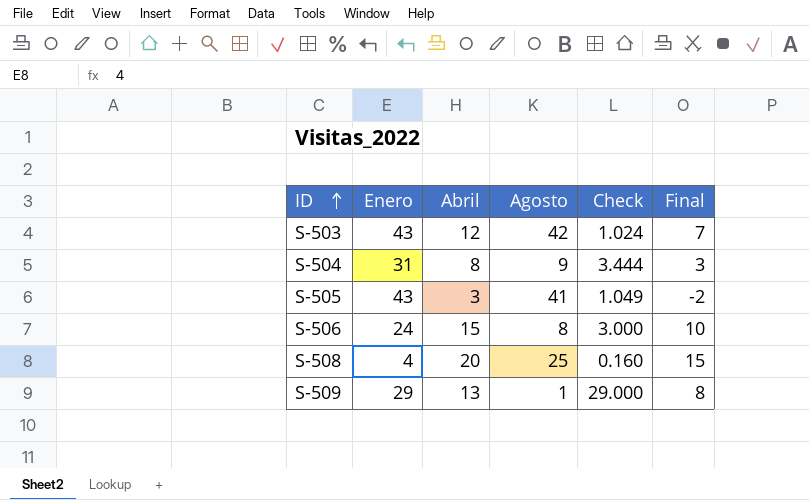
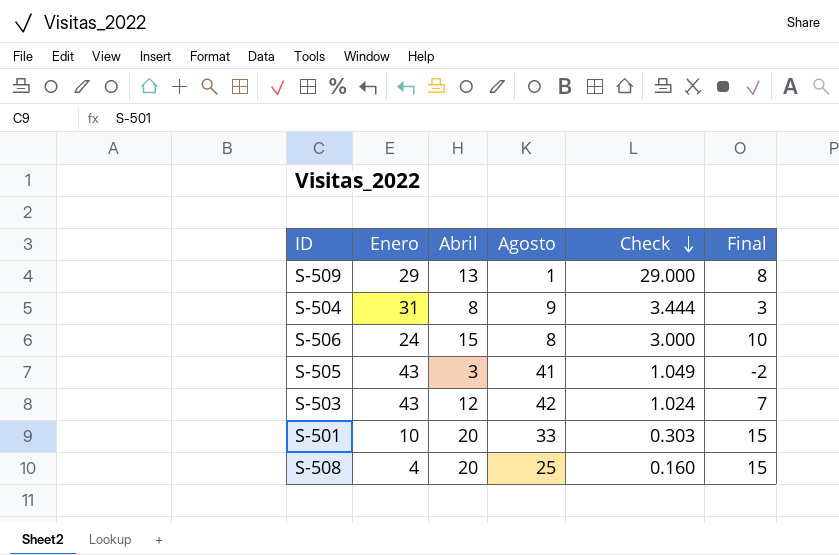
row order: ID ascending -> Check descending
row S-501: none -> 10 | 20 | 33 | 0.303 | 15

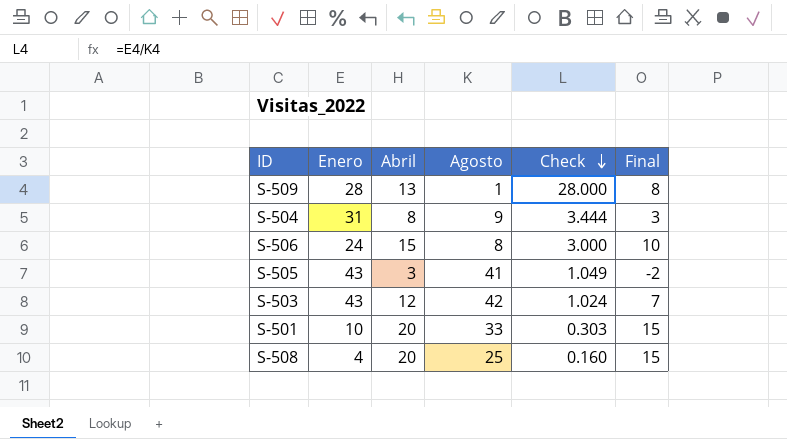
S-509 | Enero: 29 -> 28
S-509 | Check: 29.000 -> 28.000

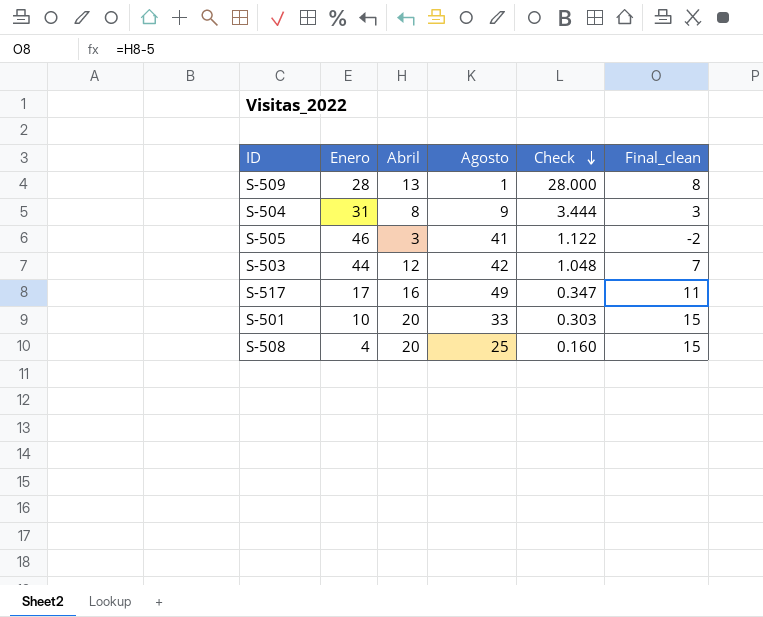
column name: Final -> Final_clean
row S-506: 24 | 15 | 8 | 3.000 | 10 -> none
S-505 | Enero: 43 -> 46
S-505 | Check: 1.049 -> 1.122
S-503 | Enero: 43 -> 44
S-503 | Check: 1.024 -> 1.048
row S-517: none -> 17 | 16 | 49 | 0.347 | 11

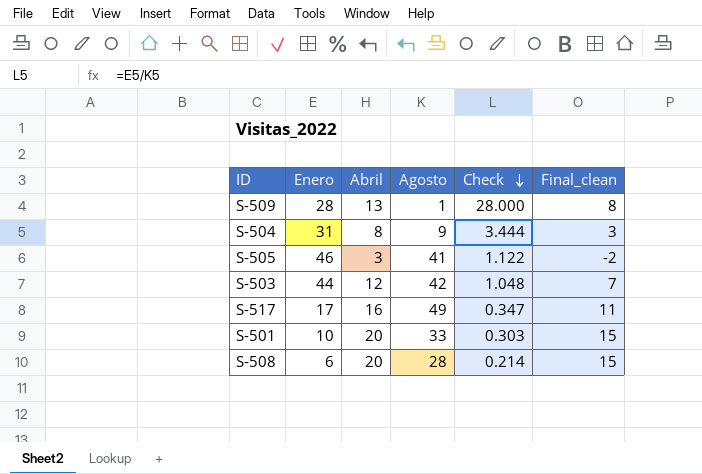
S-508 | Enero: 4 -> 6
S-508 | Agosto: 25 -> 28
S-508 | Check: 0.160 -> 0.214

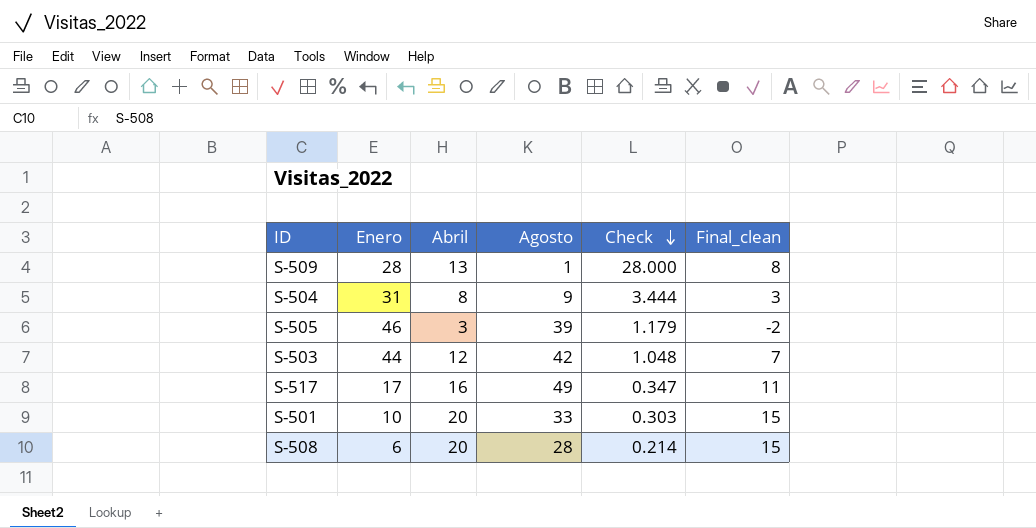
S-505 | Agosto: 41 -> 39
S-505 | Check: 1.122 -> 1.179

